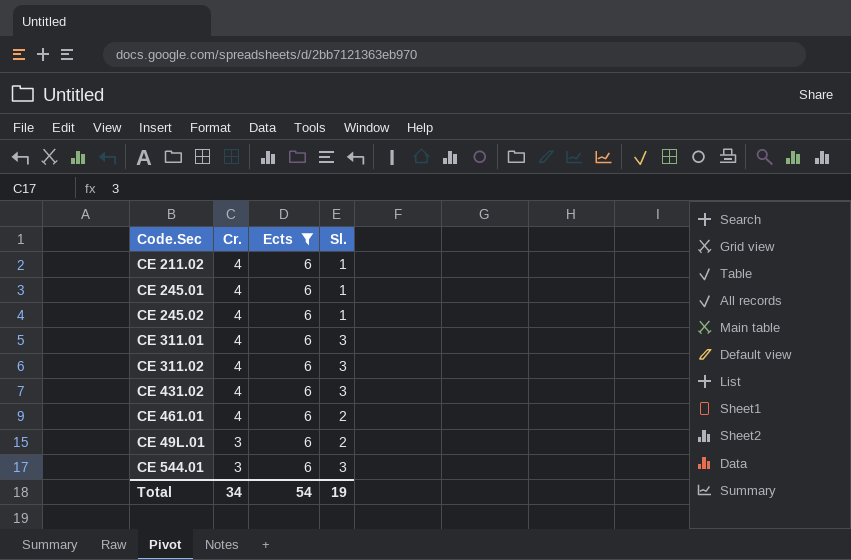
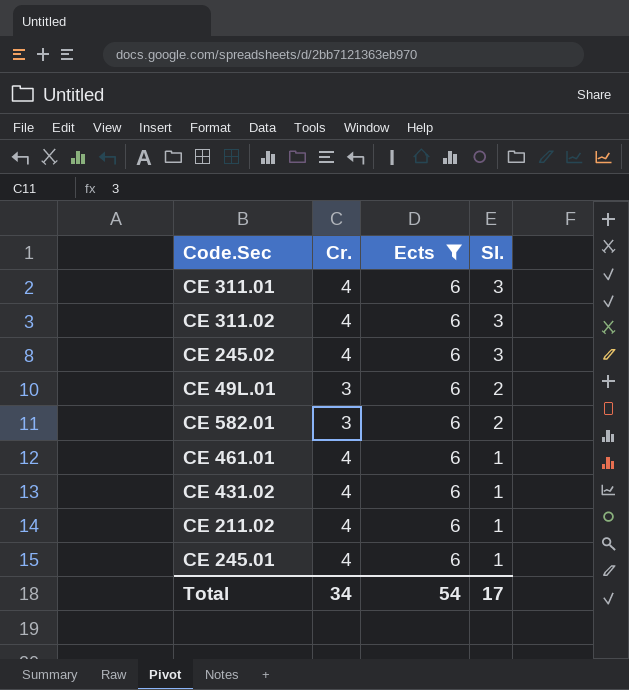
row order: Cr. descending -> Sl. descending
row CE 544.01: 3 | 6 | 3 -> none
CE 245.02 | Sl.: 1 -> 3
row CE 582.01: none -> 3 | 6 | 2
CE 461.01 | Sl.: 2 -> 1
CE 431.02 | Sl.: 3 -> 1
Total | Sl.: 19 -> 17

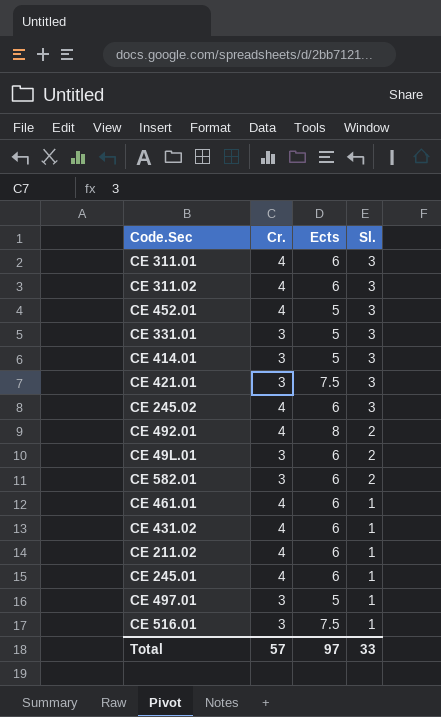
filter: Ects = 6 -> none
Total | Cr.: 34 -> 57
Total | Ects: 54 -> 97
Total | Sl.: 17 -> 33

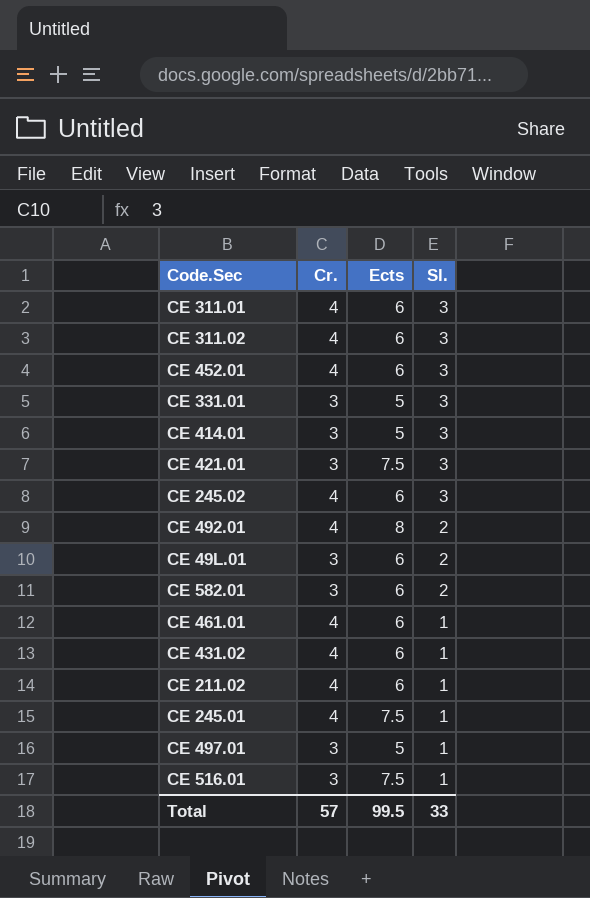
CE 452.01 | Ects: 5 -> 6
CE 245.01 | Ects: 6 -> 7.5
Total | Ects: 97 -> 99.5

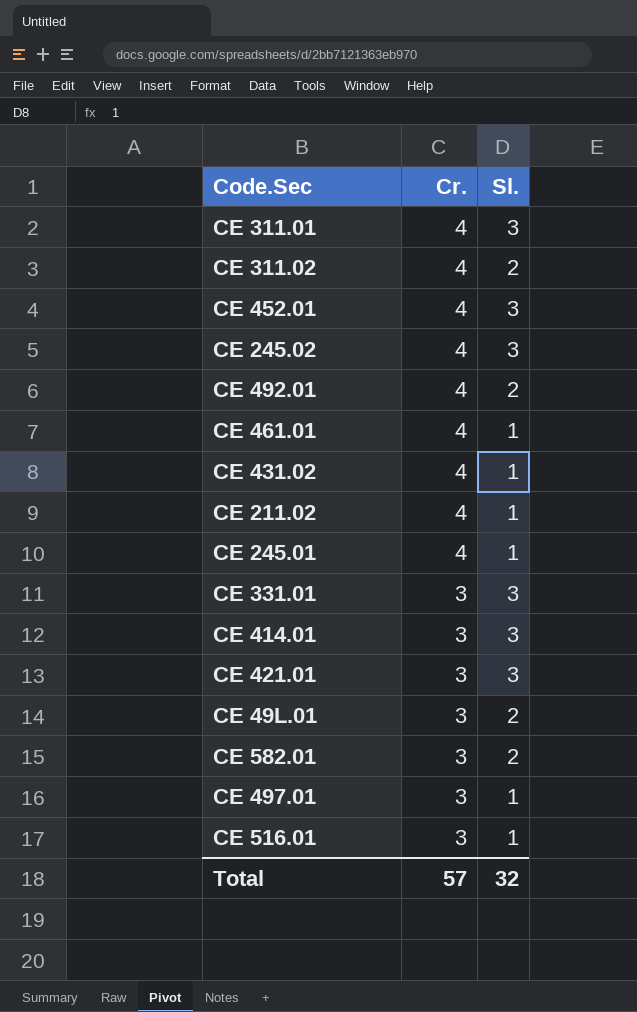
row order: Sl. descending -> Cr. descending
column Ects | position: 3 -> none
CE 311.02 | Sl.: 3 -> 2
Total | Sl.: 33 -> 32

